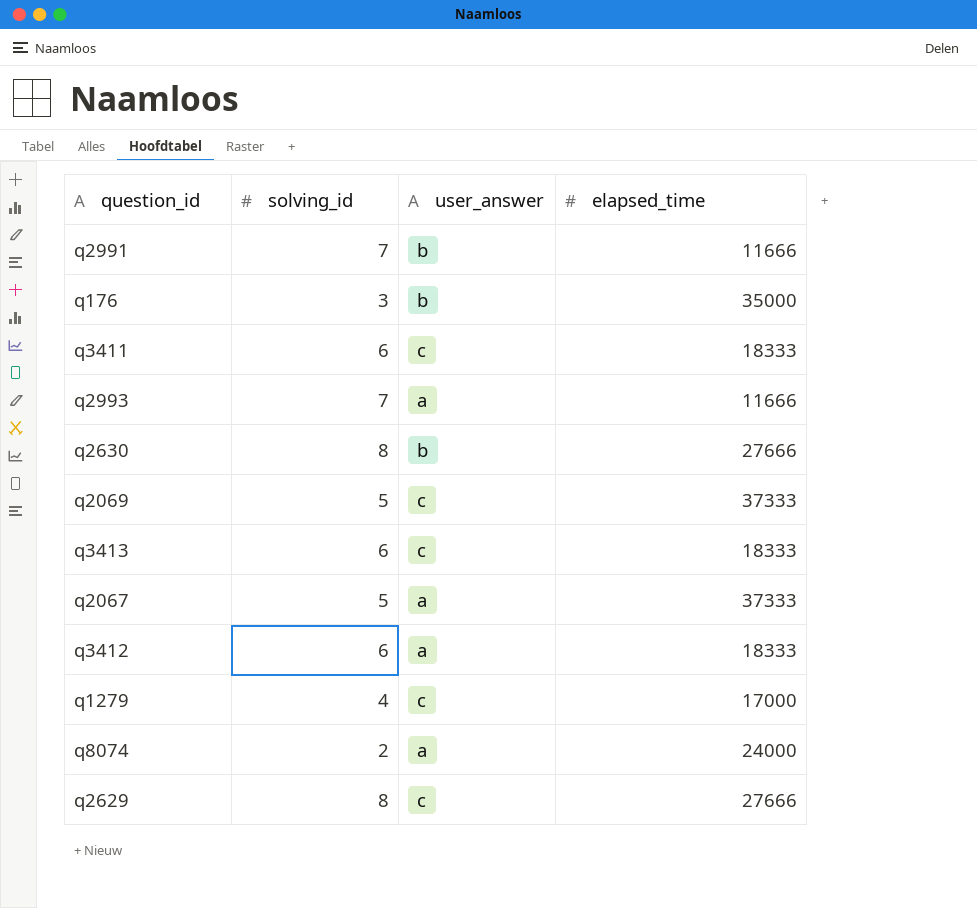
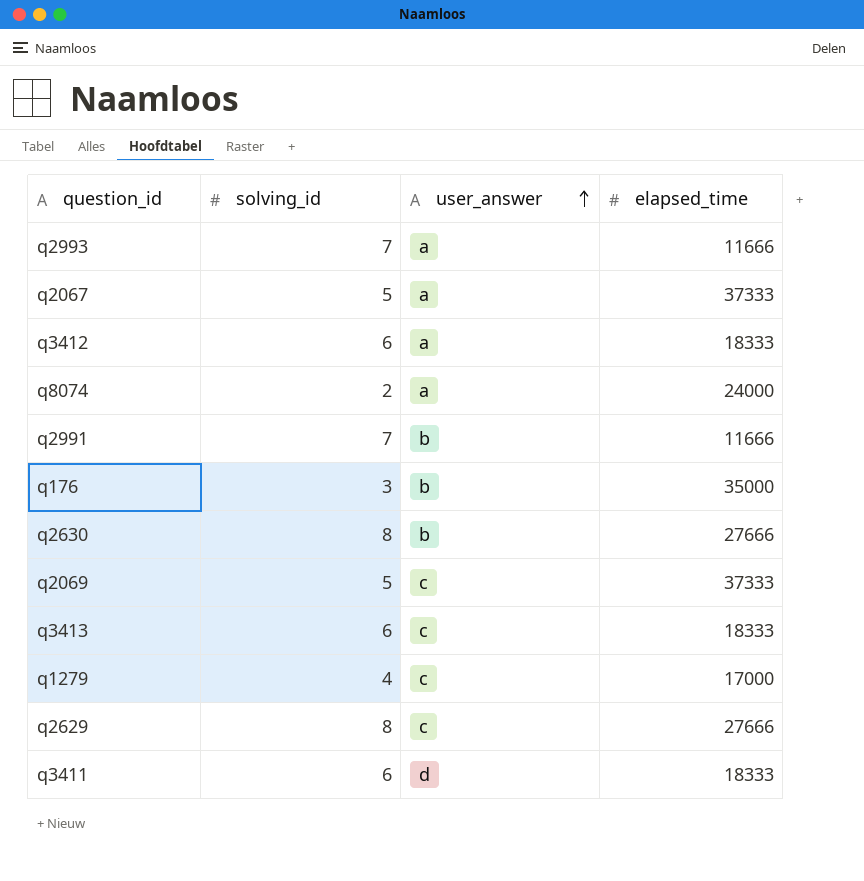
row order: none -> user_answer ascending
q3411 | user_answer: c -> d

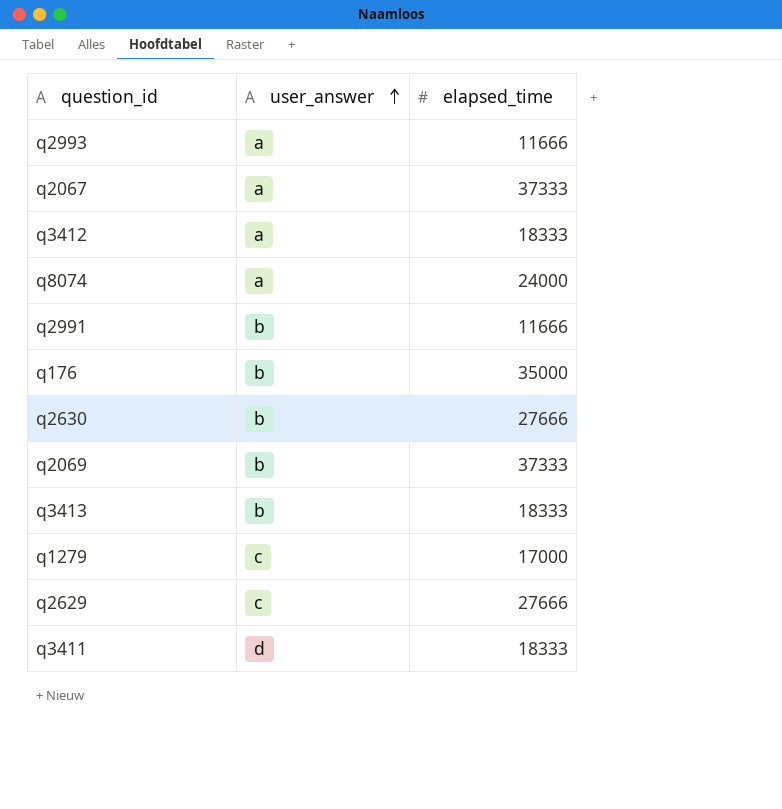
column solving_id | position: 2 -> none
q2069 | user_answer: c -> b
q3413 | user_answer: c -> b

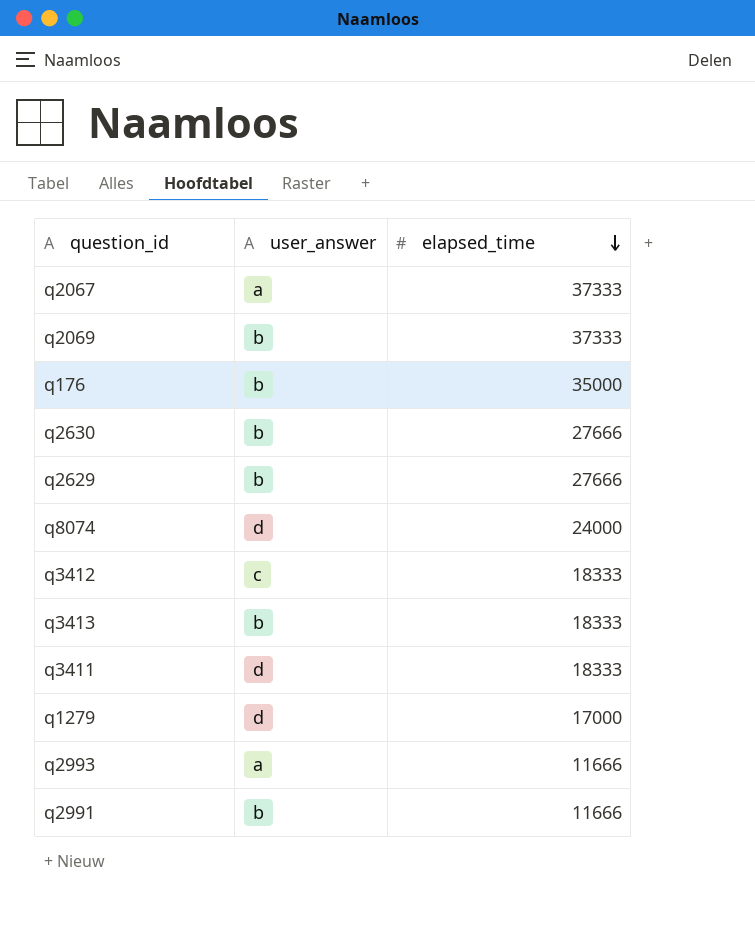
row order: user_answer ascending -> elapsed_time descending
q2629 | user_answer: c -> b
q8074 | user_answer: a -> d
q3412 | user_answer: a -> c
q1279 | user_answer: c -> d

